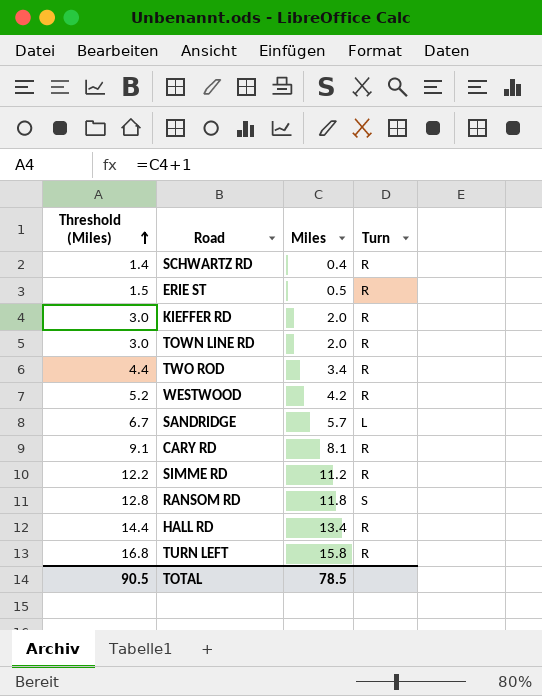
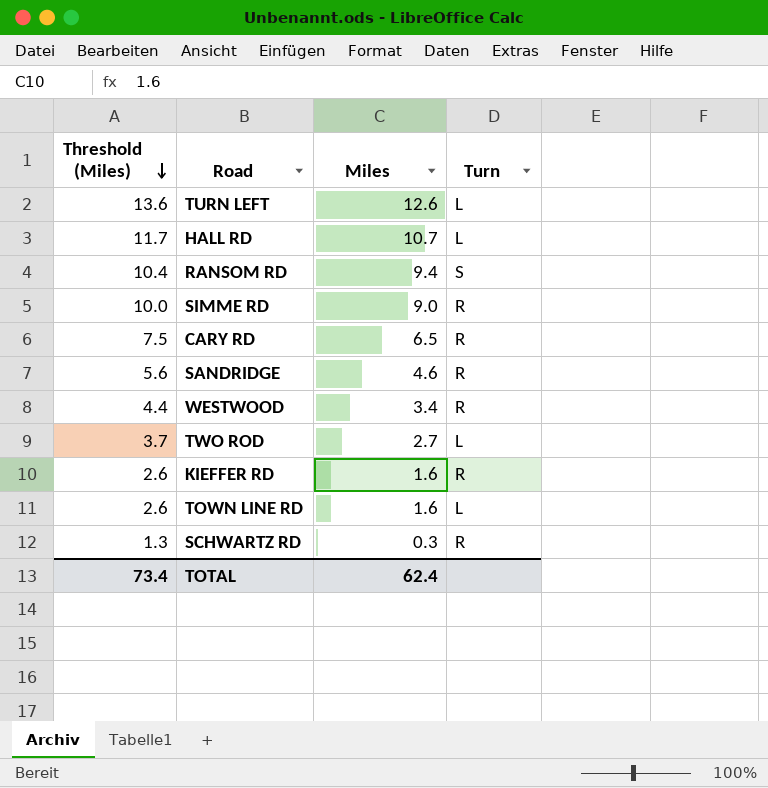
row order: Threshold (Miles) ascending -> Threshold (Miles) descending
row ERIE ST: 1.5 | 0.5 | R -> none
TURN LEFT | Threshold (Miles): 16.8 -> 13.6
TURN LEFT | Miles: 15.8 -> 12.6
TURN LEFT | Turn: R -> L
HALL RD | Threshold (Miles): 14.4 -> 11.7
HALL RD | Miles: 13.4 -> 10.7
HALL RD | Turn: R -> L
RANSOM RD | Threshold (Miles): 12.8 -> 10.4
RANSOM RD | Miles: 11.8 -> 9.4
SIMME RD | Threshold (Miles): 12.2 -> 10.0
SIMME RD | Miles: 11.2 -> 9.0
CARY RD | Threshold (Miles): 9.1 -> 7.5
CARY RD | Miles: 8.1 -> 6.5
SANDRIDGE | Threshold (Miles): 6.7 -> 5.6
SANDRIDGE | Miles: 5.7 -> 4.6
SANDRIDGE | Turn: L -> R
WESTWOOD | Threshold (Miles): 5.2 -> 4.4
WESTWOOD | Miles: 4.2 -> 3.4
TWO ROD | Threshold (Miles): 4.4 -> 3.7
TWO ROD | Miles: 3.4 -> 2.7
TWO ROD | Turn: R -> L
KIEFFER RD | Threshold (Miles): 3.0 -> 2.6
KIEFFER RD | Miles: 2.0 -> 1.6
TOWN LINE RD | Threshold (Miles): 3.0 -> 2.6
TOWN LINE RD | Miles: 2.0 -> 1.6
TOWN LINE RD | Turn: R -> L
SCHWARTZ RD | Threshold (Miles): 1.4 -> 1.3
SCHWARTZ RD | Miles: 0.4 -> 0.3
TOTAL | Threshold (Miles): 90.5 -> 73.4
TOTAL | Miles: 78.5 -> 62.4

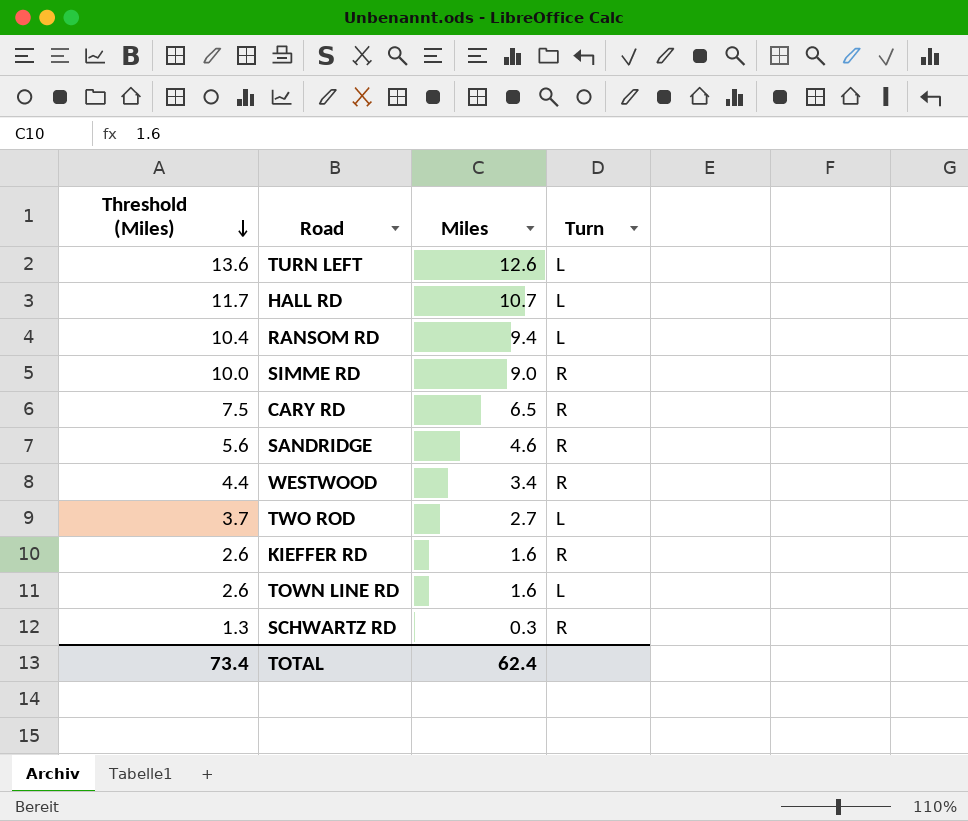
RANSOM RD | Turn: S -> L

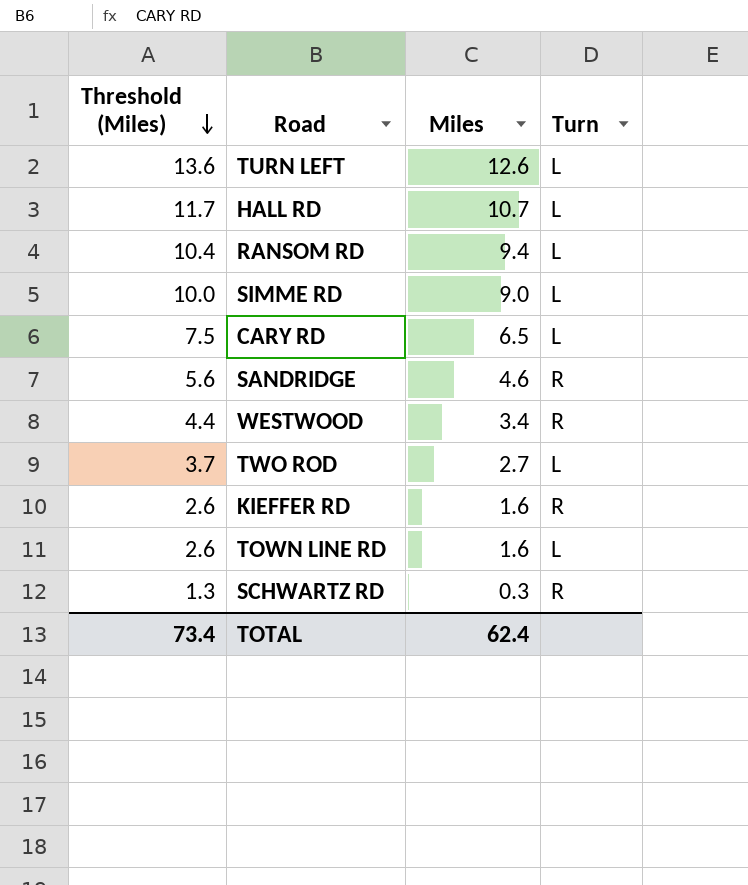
SIMME RD | Turn: R -> L
CARY RD | Turn: R -> L

